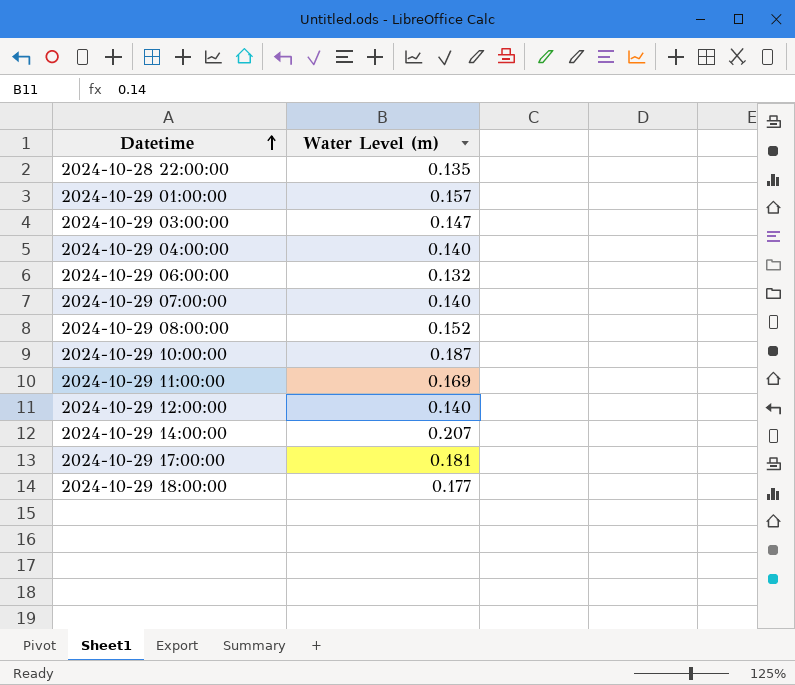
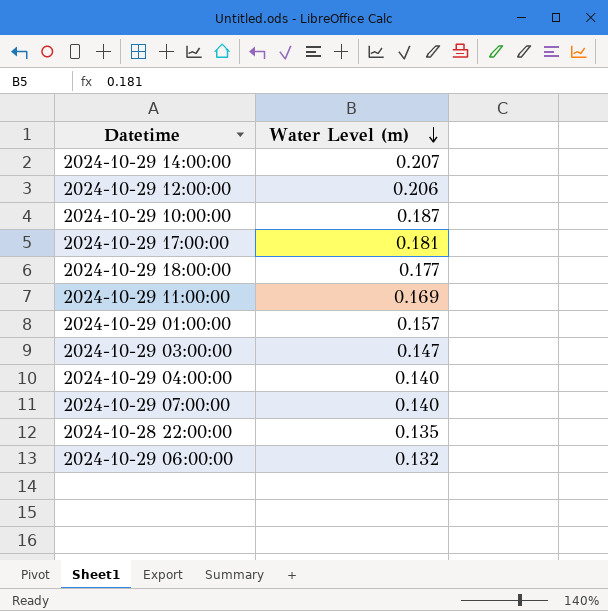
row order: Datetime ascending -> Water Level (m) descending
row 2024-10-29 08:00:00: 0.152 -> none
2024-10-29 12:00:00 | Water Level (m): 0.140 -> 0.206

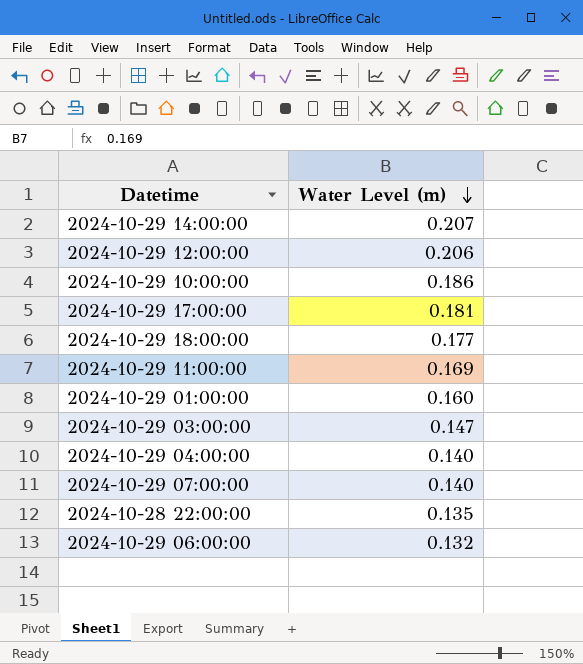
2024-10-29 10:00:00 | Water Level (m): 0.187 -> 0.186
2024-10-29 01:00:00 | Water Level (m): 0.157 -> 0.160

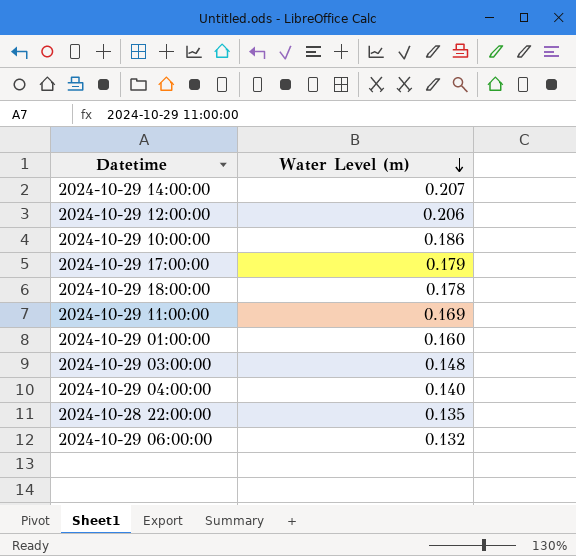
row 2024-10-29 07:00:00: 0.140 -> none
2024-10-29 17:00:00 | Water Level (m): 0.181 -> 0.179
2024-10-29 18:00:00 | Water Level (m): 0.177 -> 0.178
2024-10-29 03:00:00 | Water Level (m): 0.147 -> 0.148

